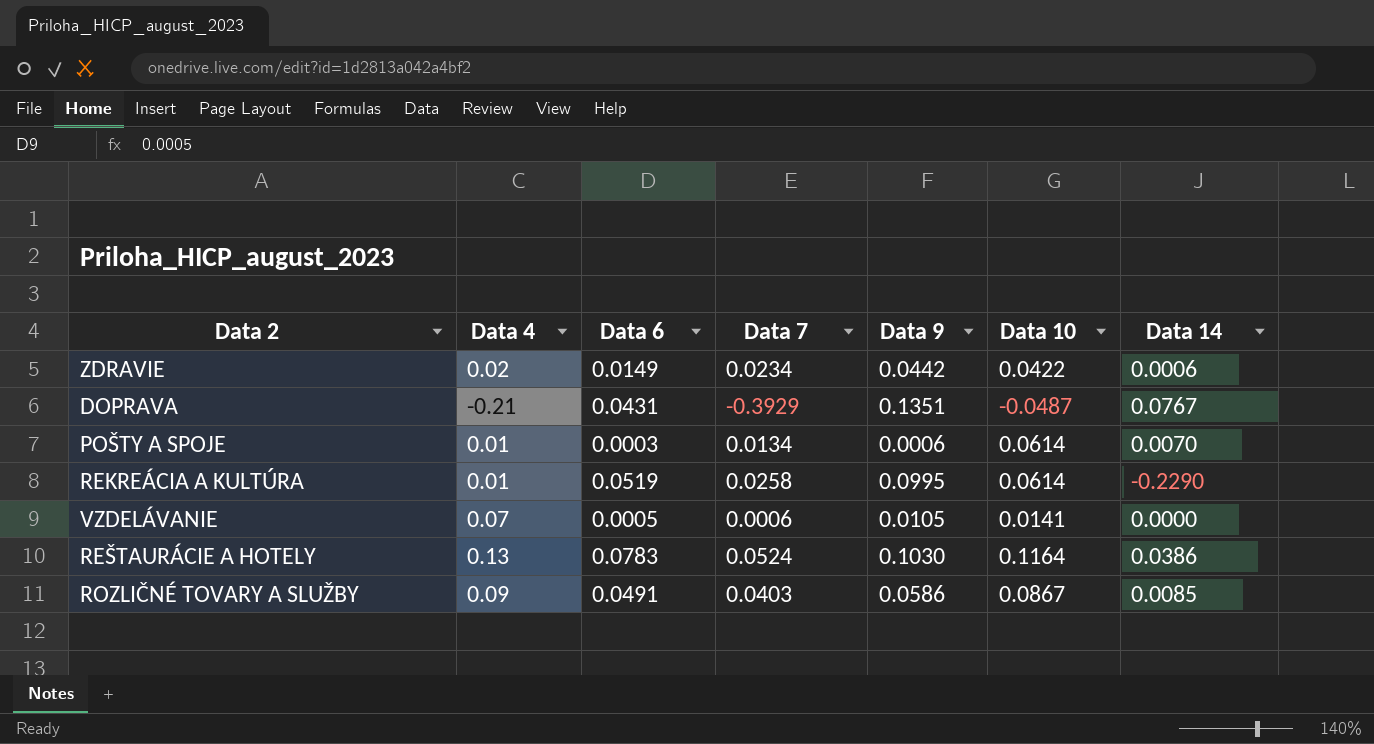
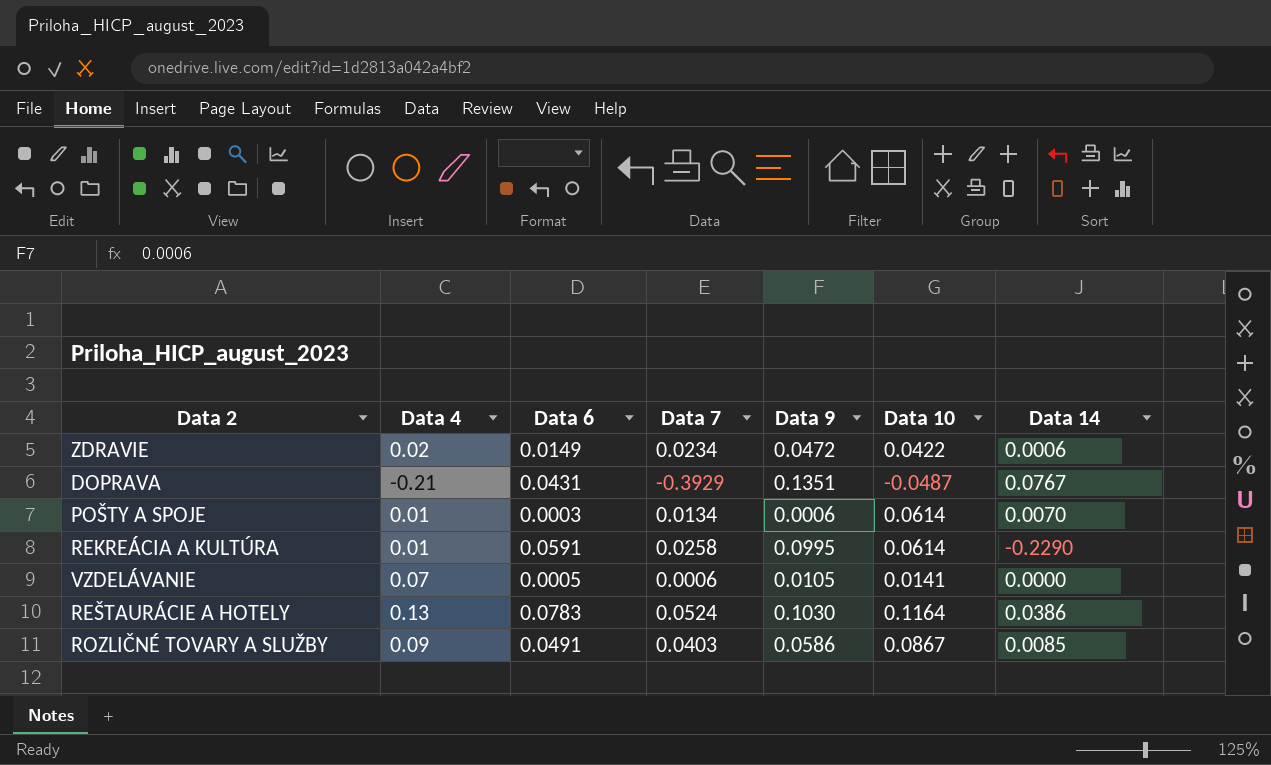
ZDRAVIE | Data 9: 0.0442 -> 0.0472
REKREÁCIA A KULTÚRA | Data 6: 0.0519 -> 0.0591

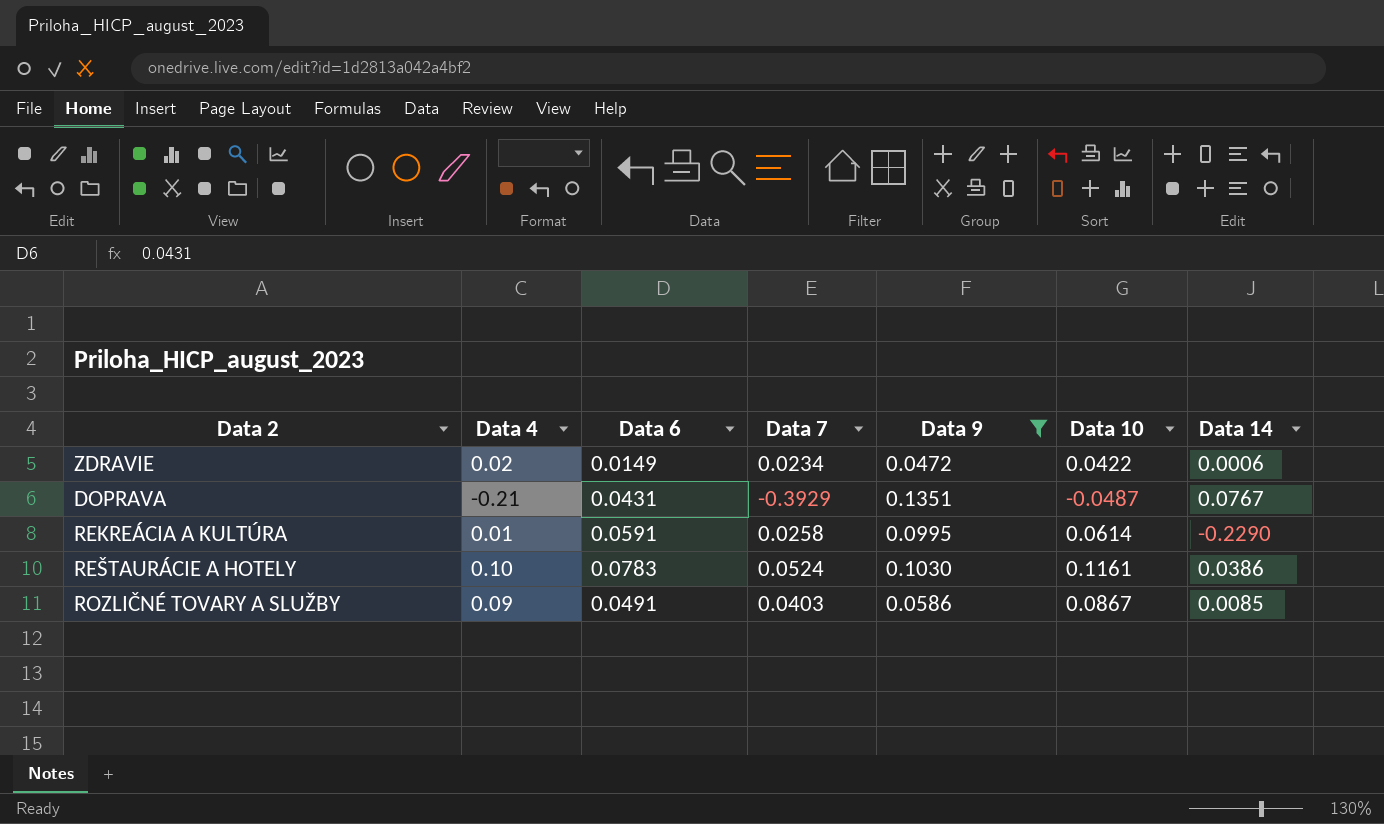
filter: none -> Data 9 >= 0.0472
REŠTAURÁCIE A HOTELY | Data 4: 0.13 -> 0.10
REŠTAURÁCIE A HOTELY | Data 10: 0.1164 -> 0.1161

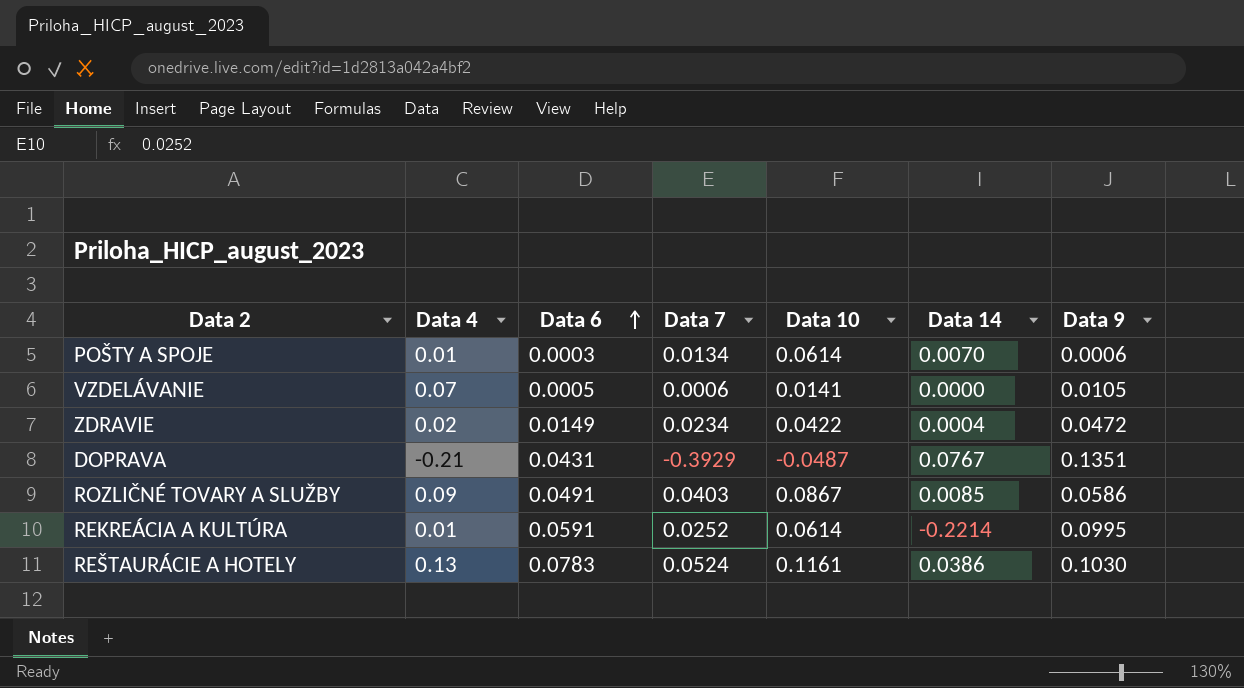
filter: Data 9 >= 0.0472 -> none
row order: none -> Data 6 ascending
column Data 9 | position: 5 -> 7
ZDRAVIE | Data 14: 0.0006 -> 0.0004
REKREÁCIA A KULTÚRA | Data 7: 0.0258 -> 0.0252
REKREÁCIA A KULTÚRA | Data 14: -0.2290 -> -0.2214
REŠTAURÁCIE A HOTELY | Data 4: 0.10 -> 0.13

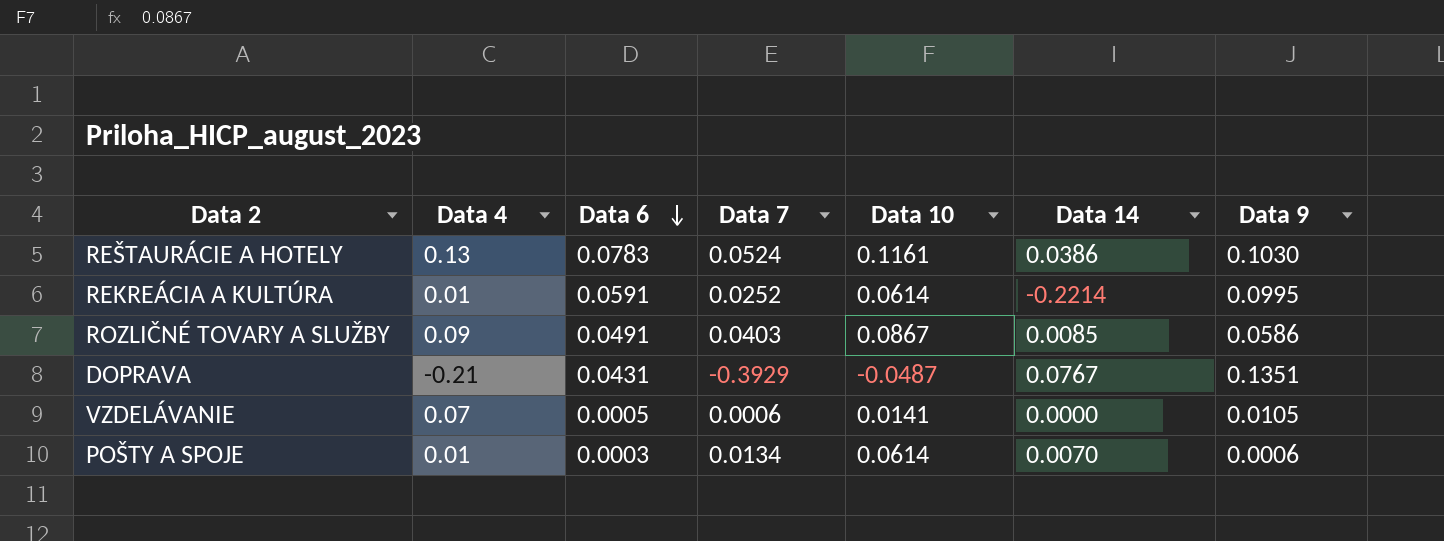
row order: Data 6 ascending -> Data 6 descending
row ZDRAVIE: 0.02 | 0.0149 | 0.0234 | 0.0422 | 0.0004 | 0.0472 -> none

